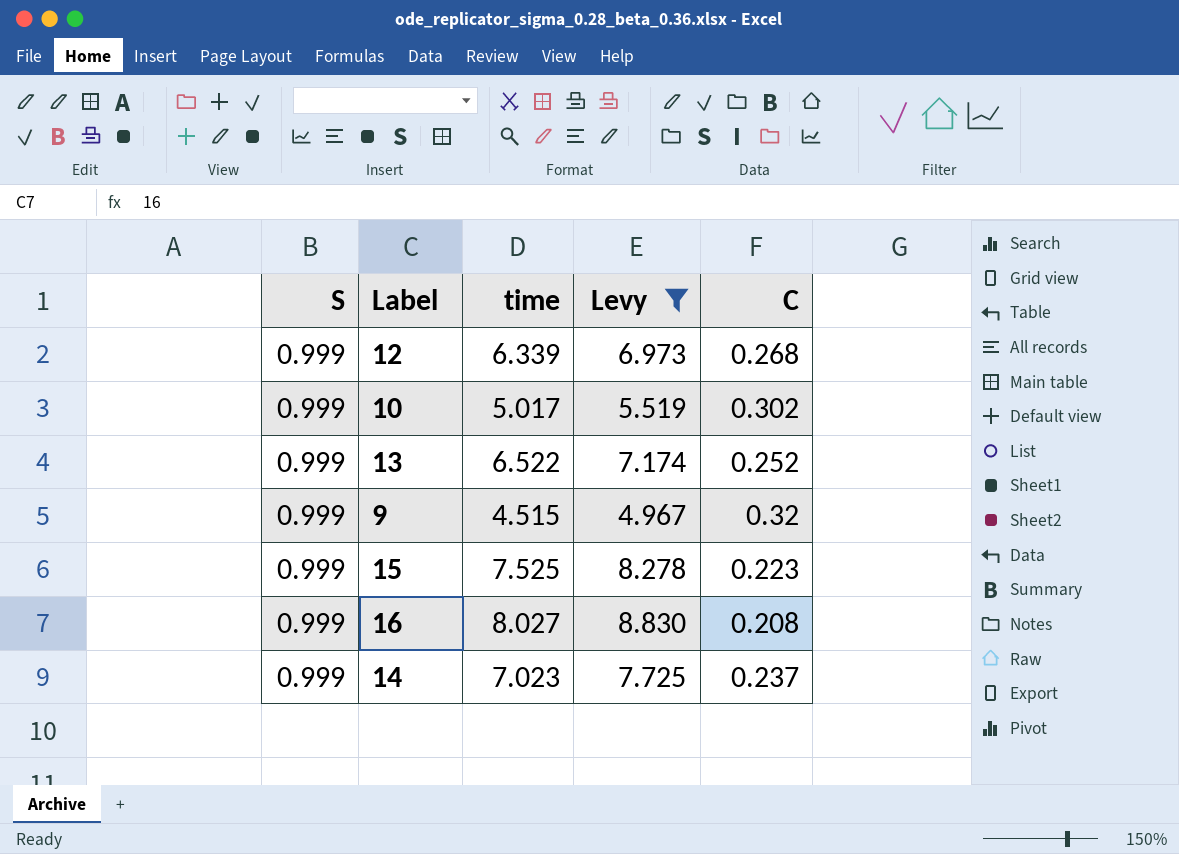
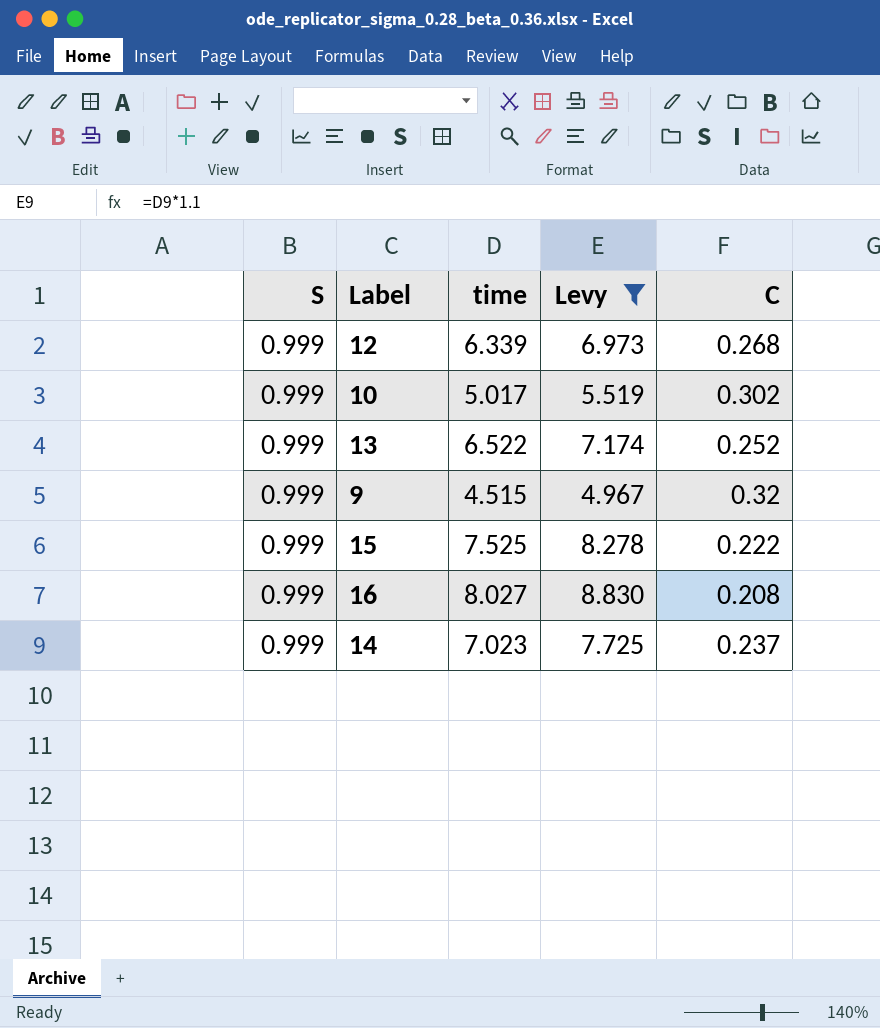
15 | C: 0.223 -> 0.222

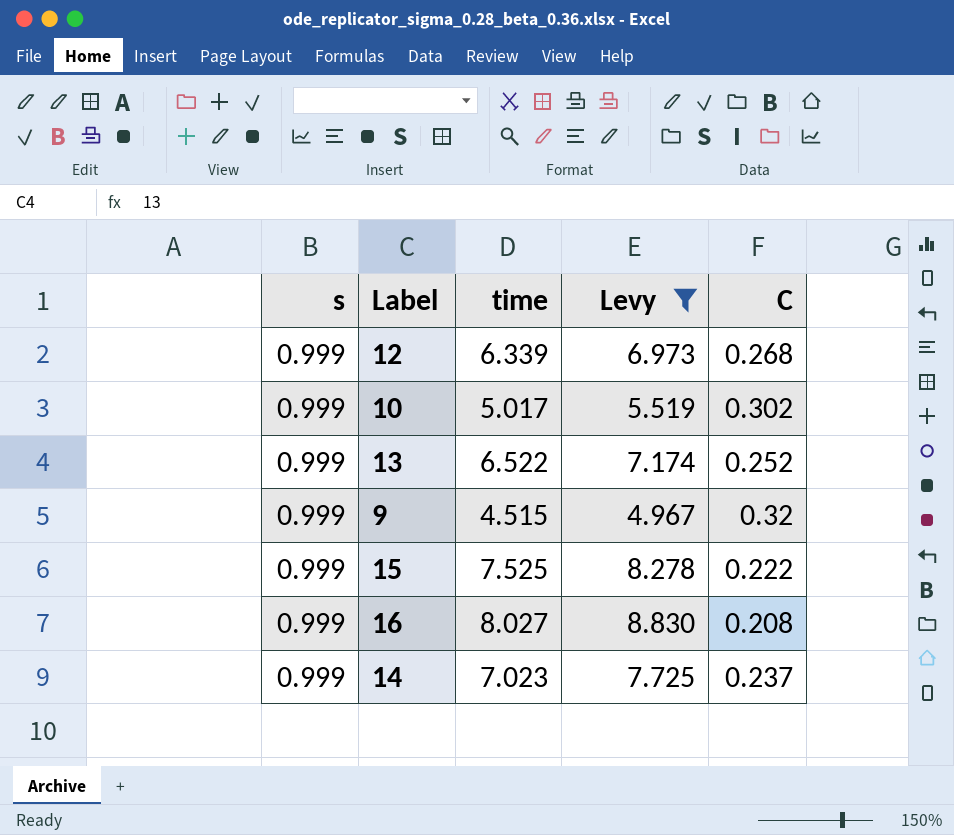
column name: S -> s

